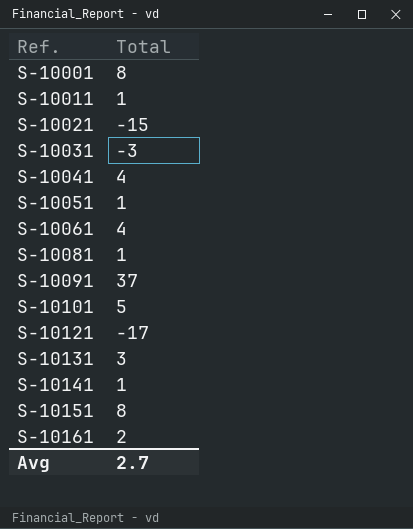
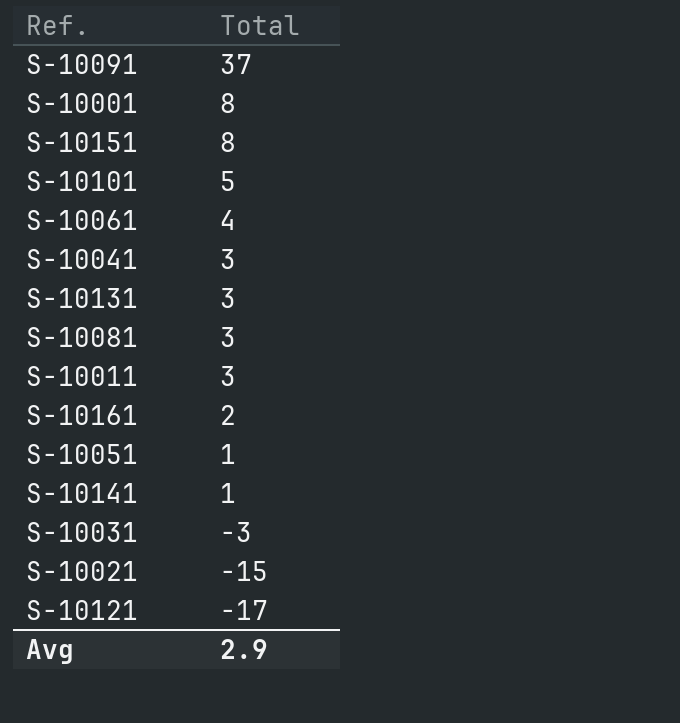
row order: Ref. ascending -> Total descending
S-10041 | Total: 4 -> 3
S-10081 | Total: 1 -> 3
S-10011 | Total: 1 -> 3
Avg | Total: 2.7 -> 2.9

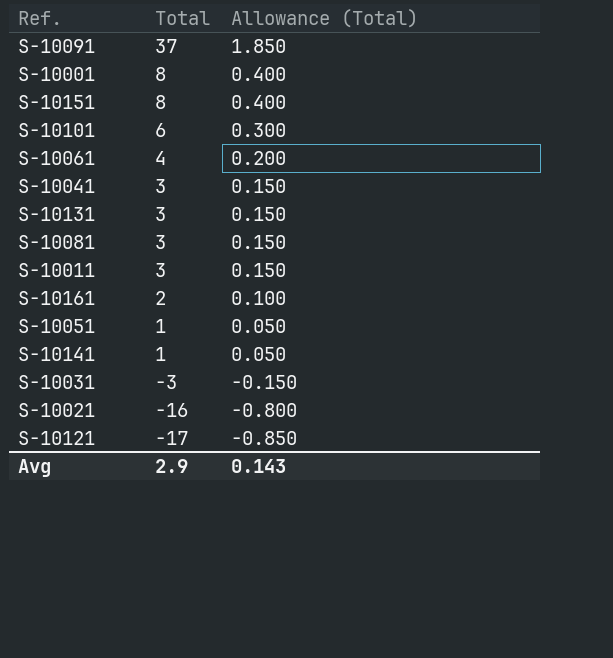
column Allowance (Total) | formula: none -> [Total] * 0.05
S-10101 | Total: 5 -> 6
S-10021 | Total: -15 -> -16

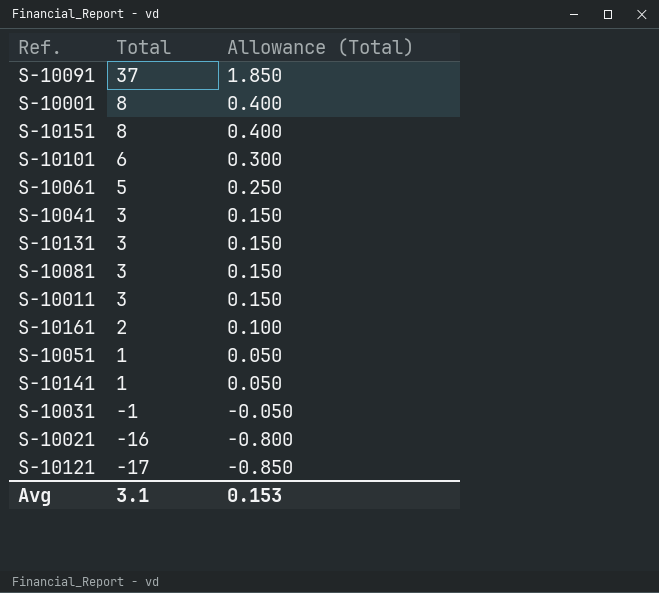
S-10061 | Total: 4 -> 5
S-10061 | Allowance (Total): 0.200 -> 0.250
S-10031 | Total: -3 -> -1
S-10031 | Allowance (Total): -0.150 -> -0.050
Avg | Total: 2.9 -> 3.1
Avg | Allowance (Total): 0.143 -> 0.153

